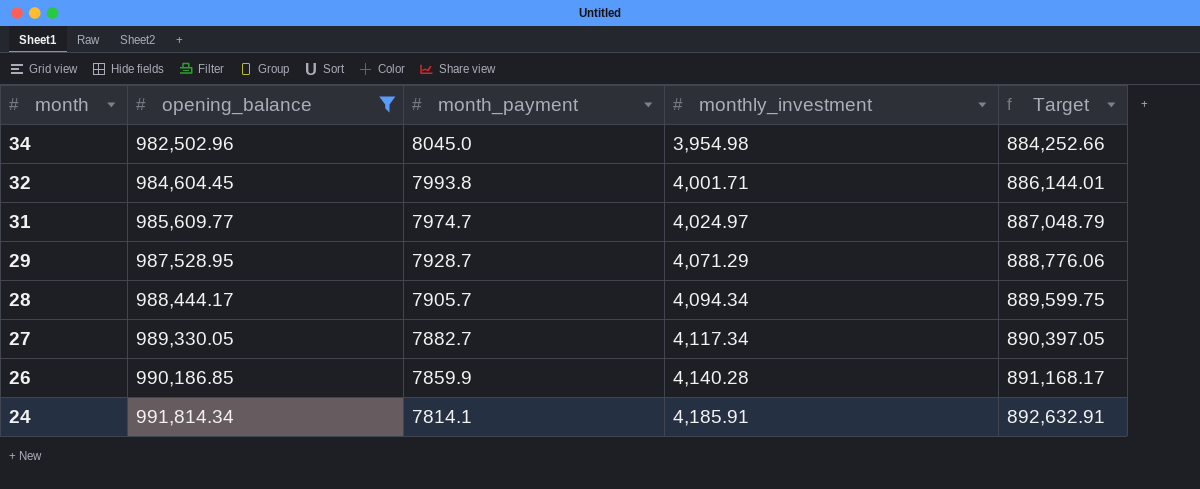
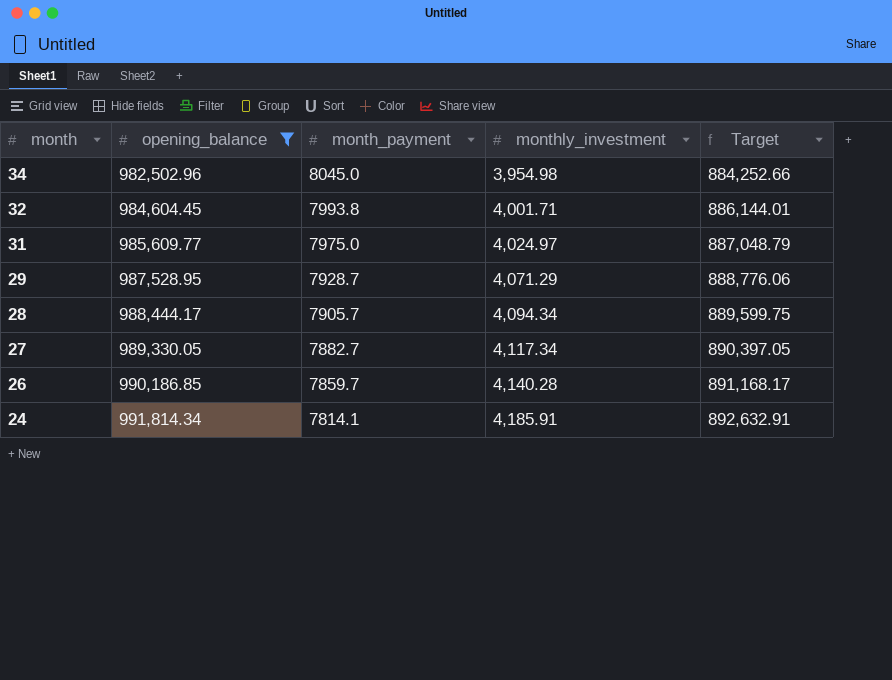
31 | month_payment: 7974.7 -> 7975.0
26 | month_payment: 7859.9 -> 7859.7

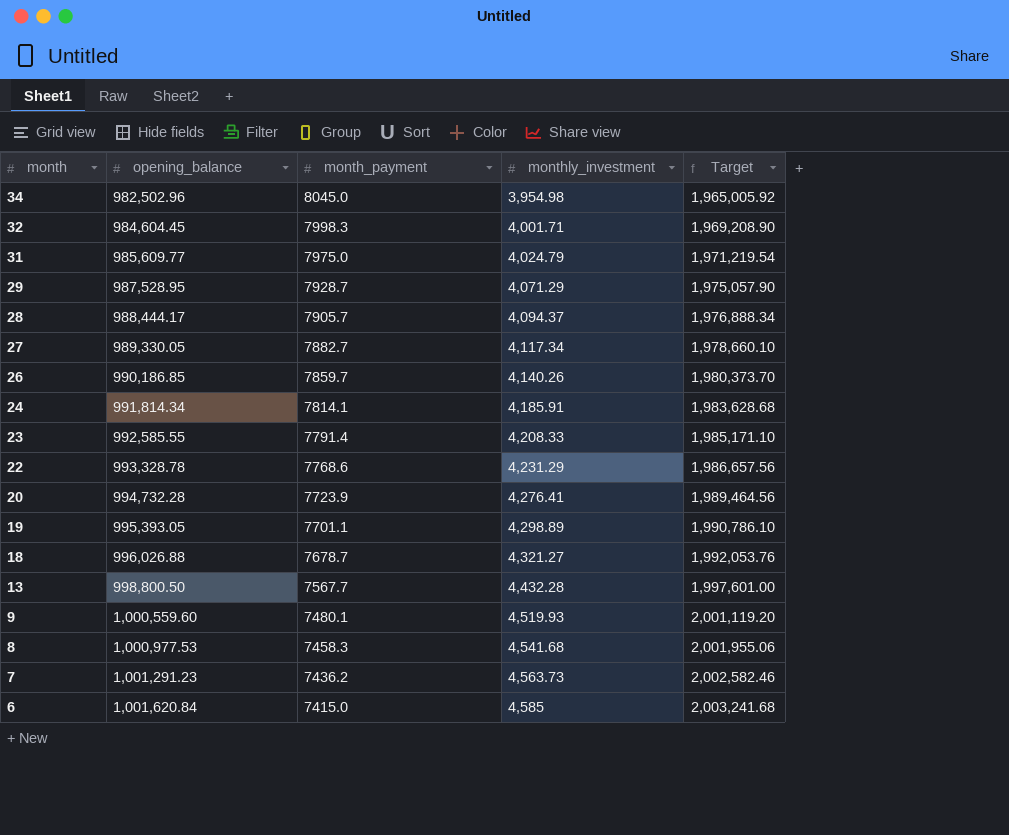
filter: opening_balance <= 991,814.34 -> none
column Target | formula: [opening_balance] * 0.9 -> [opening_balance] * 2
32 | month_payment: 7993.8 -> 7998.3
31 | monthly_investment: 4,024.97 -> 4,024.79
28 | monthly_investment: 4,094.34 -> 4,094.37
26 | monthly_investment: 4,140.28 -> 4,140.26

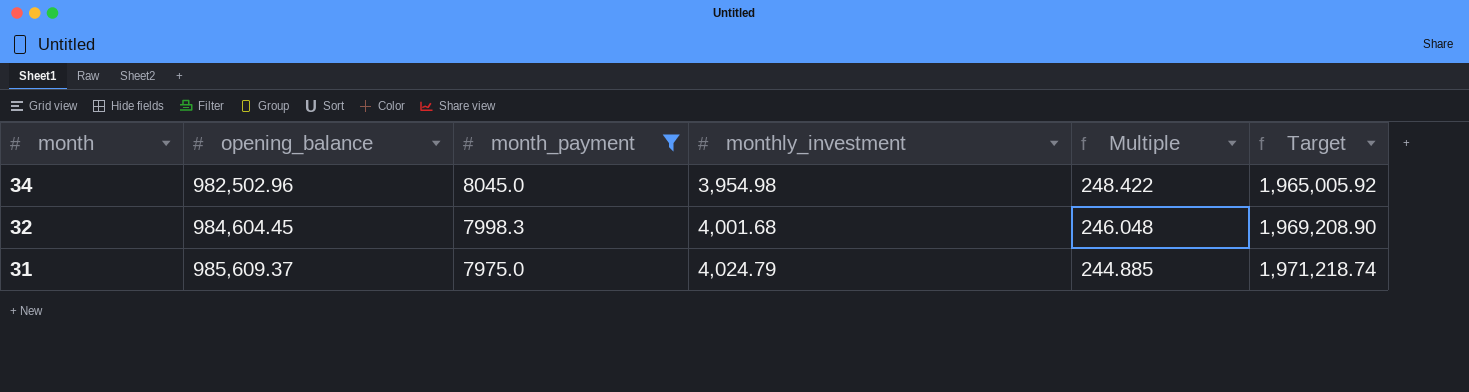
filter: none -> month_payment >= 7975.0
column Multiple | formula: none -> [opening_balance] / [monthly_investment]
32 | monthly_investment: 4,001.71 -> 4,001.68
31 | opening_balance: 985,609.77 -> 985,609.37
31 | Target: 1,971,219.54 -> 1,971,218.74

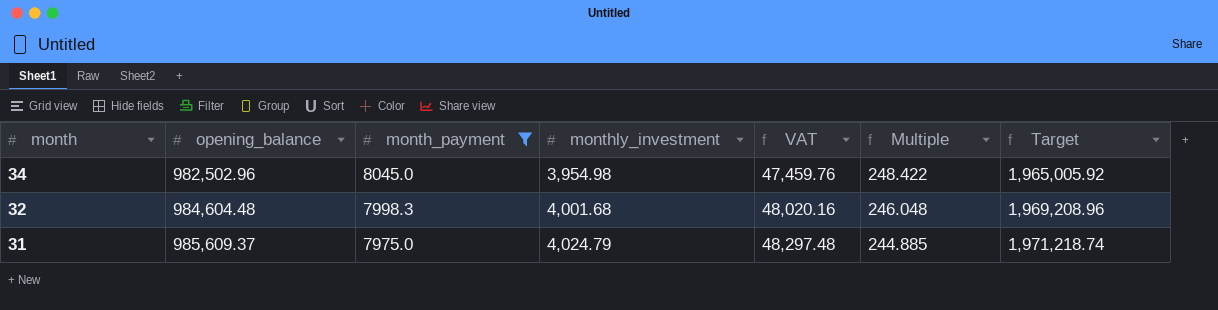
column VAT | formula: none -> [monthly_investment] * 12
32 | opening_balance: 984,604.45 -> 984,604.48
32 | Target: 1,969,208.90 -> 1,969,208.96

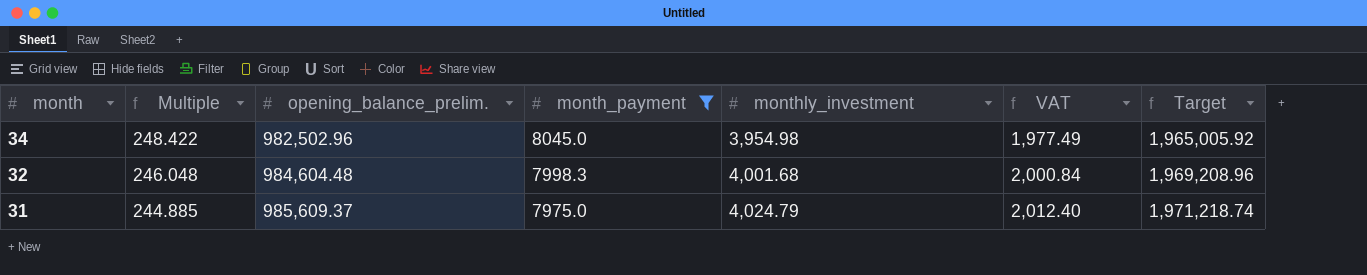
column Multiple | position: 6 -> 2
column name: opening_balance -> opening_balance_prelim.
column VAT | formula: [monthly_investment] * 12 -> [monthly_investment] * 0.5

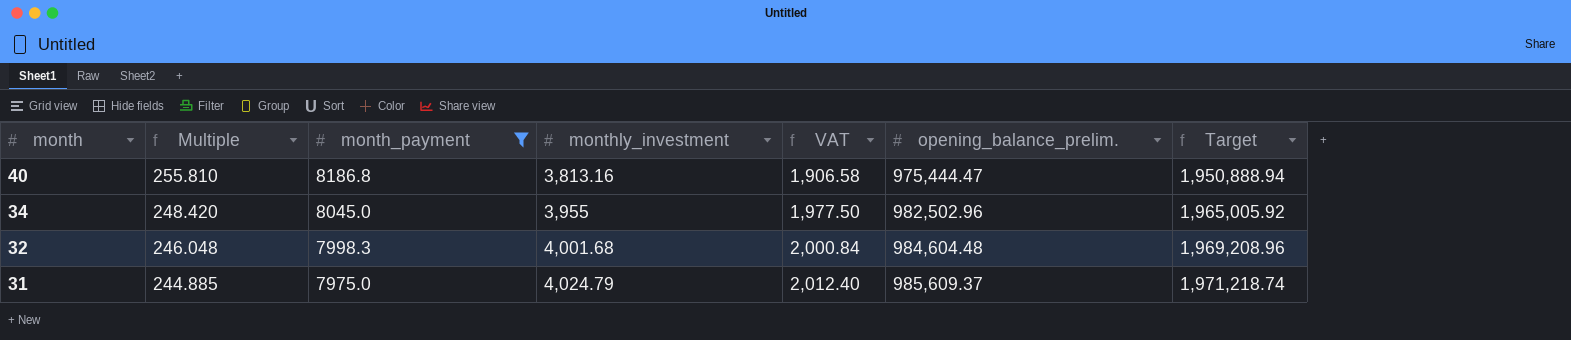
column opening_balance_prelim. | position: 3 -> 6
row 40: none -> 255.810 | 8186.8 | 3,813.16 | 1,906.58 | 975,444.47 | 1,950,888.94
34 | Multiple: 248.422 -> 248.420
34 | monthly_investment: 3,954.98 -> 3,955
34 | VAT: 1,977.49 -> 1,977.50

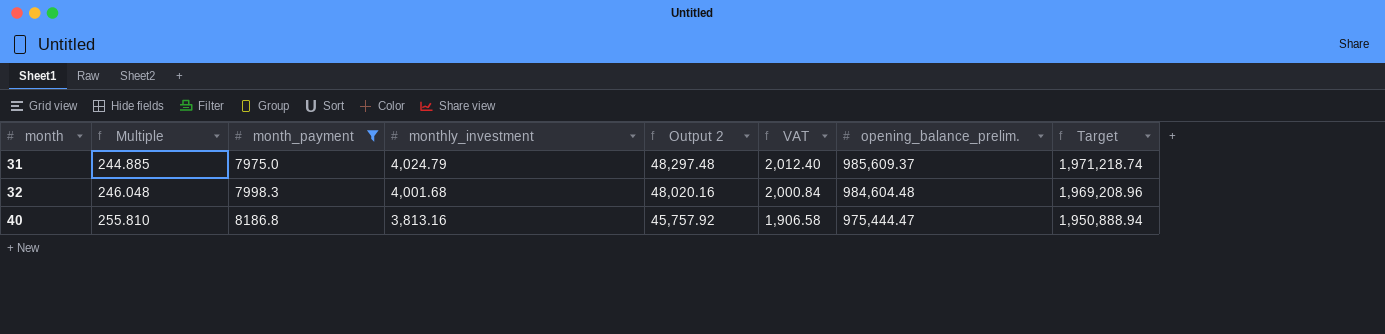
row order: month descending -> month ascending
column Output 2 | formula: none -> [monthly_investment] * 12
row 34: 248.420 | 8045.0 | 3,955 | 1,977.50 | 982,502.96 | 1,965,005.92 -> none

